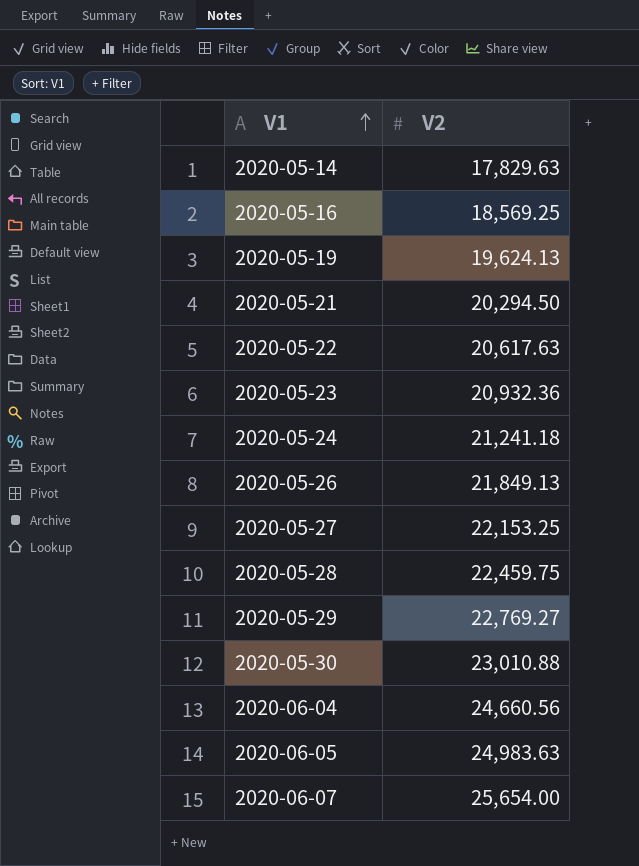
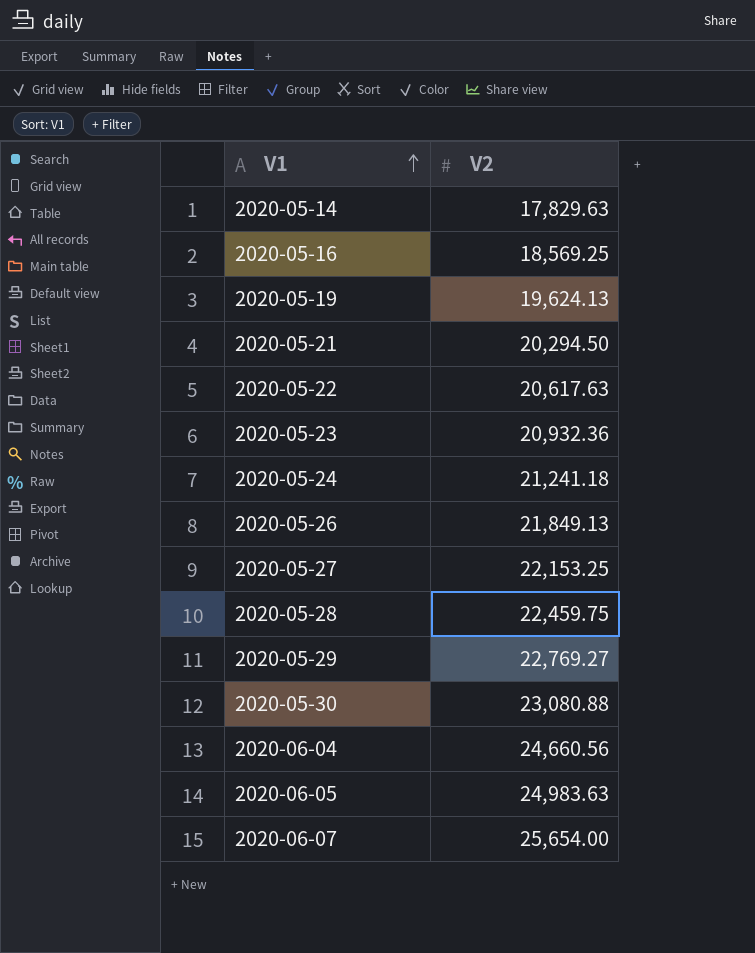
2020-05-30 | V2: 23,010.88 -> 23,080.88

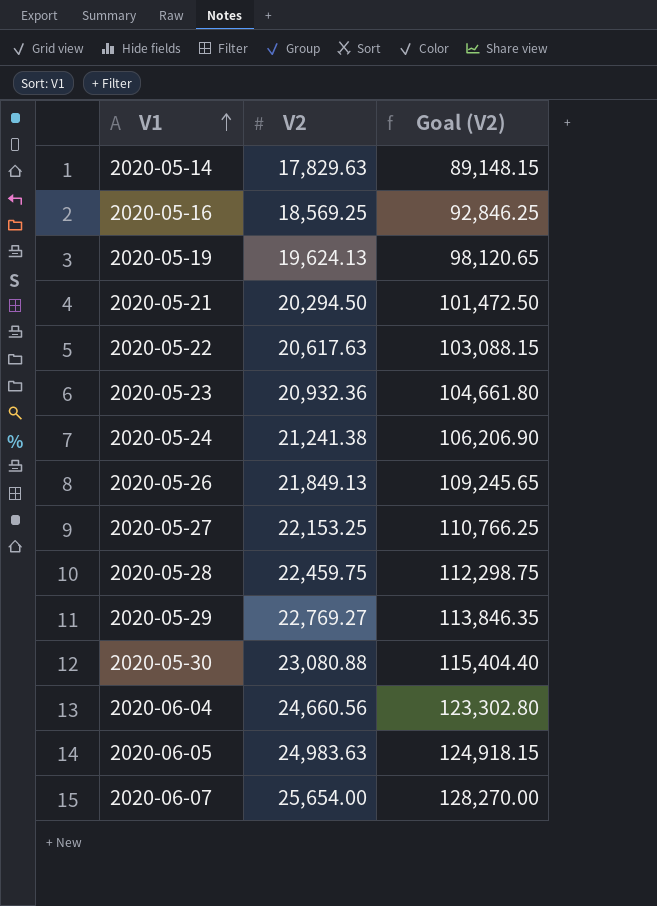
column Goal (V2) | formula: none -> [V2] * 5
2020-05-24 | V2: 21,241.18 -> 21,241.38

